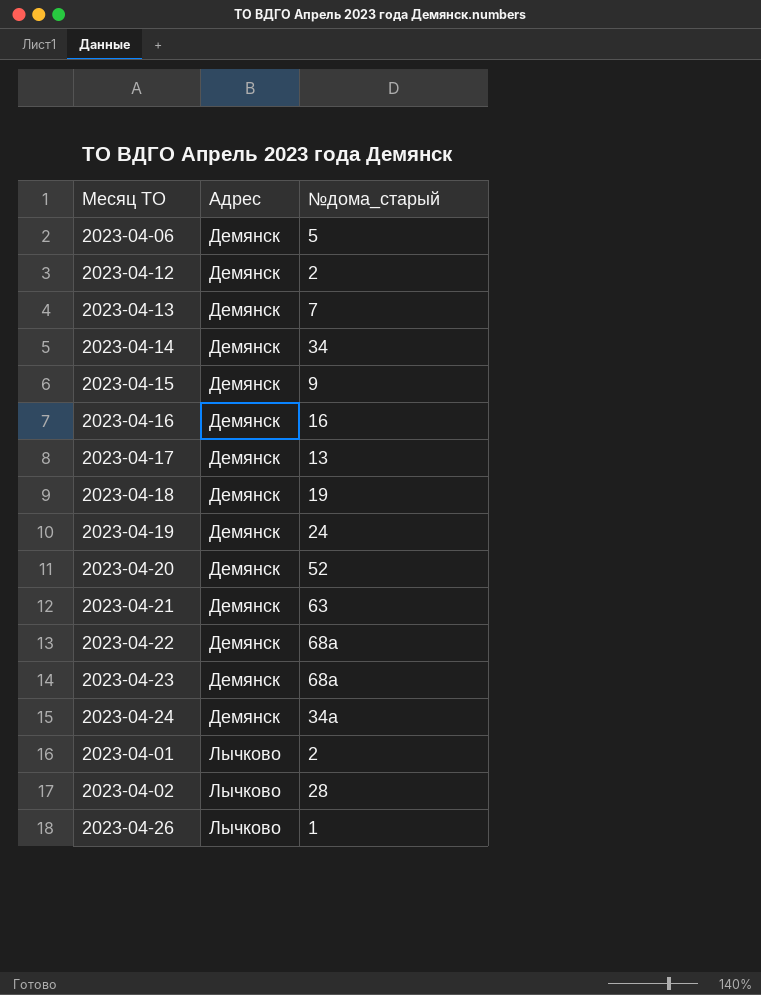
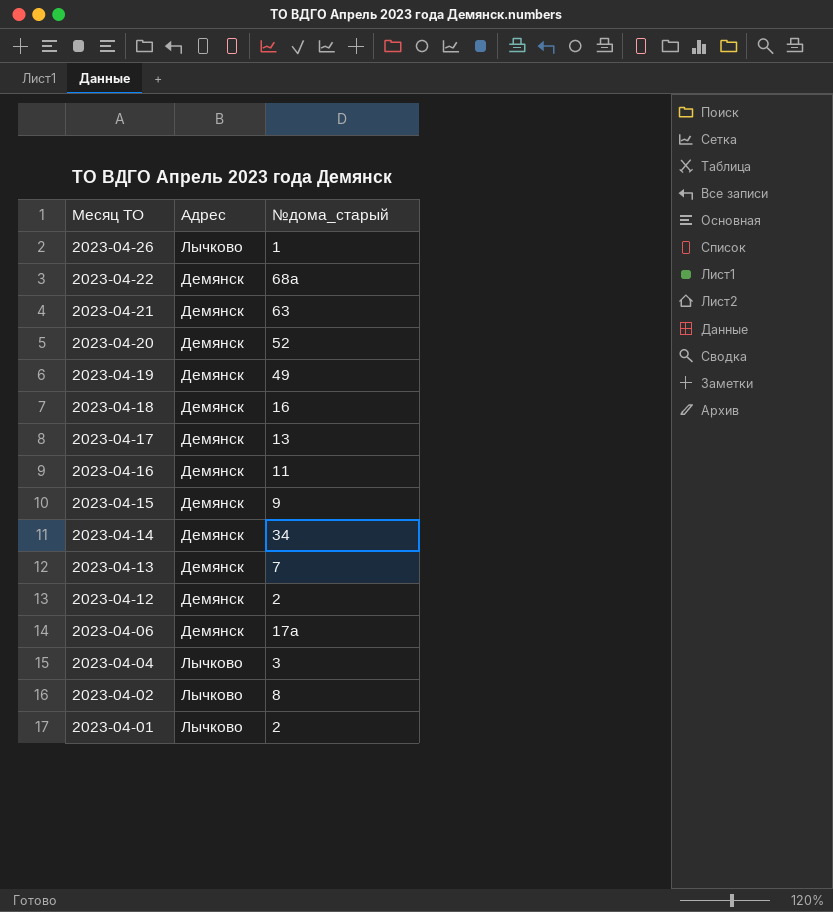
row order: Адрес ascending -> Месяц ТО descending
row 2023-04-23: Демянск | 68а -> none
row 2023-04-24: Демянск | 34а -> none
2023-04-19 | №дома_старый: 24 -> 49
2023-04-18 | №дома_старый: 19 -> 16
2023-04-16 | №дома_старый: 16 -> 11
2023-04-06 | №дома_старый: 5 -> 17а
row 2023-04-04: none -> Лычково | 3
2023-04-02 | №дома_старый: 28 -> 8

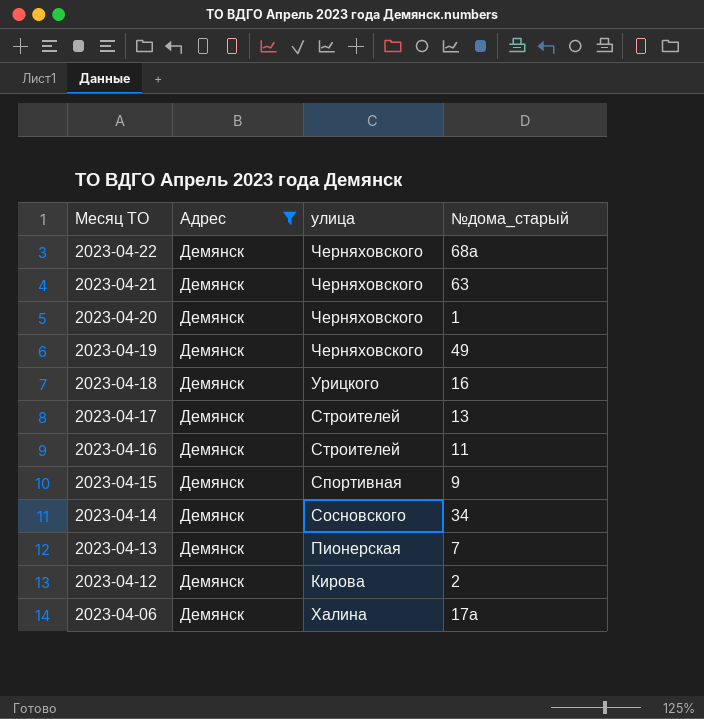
filter: none -> Адрес = Демянск
column улица | position: none -> 3
2023-04-20 | №дома_старый: 52 -> 1

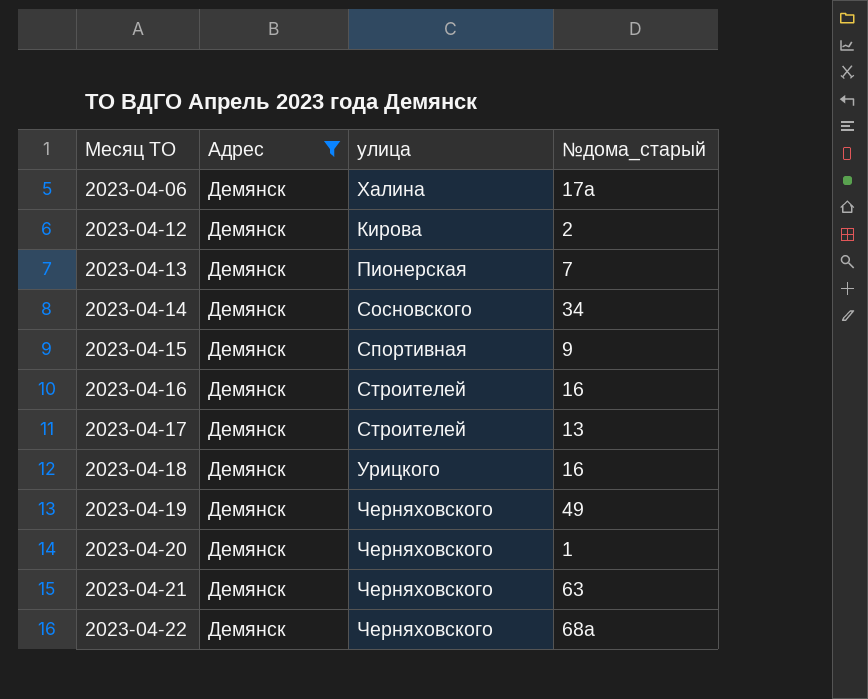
row order: Месяц ТО descending -> Месяц ТО ascending
2023-04-16 | №дома_старый: 11 -> 16

